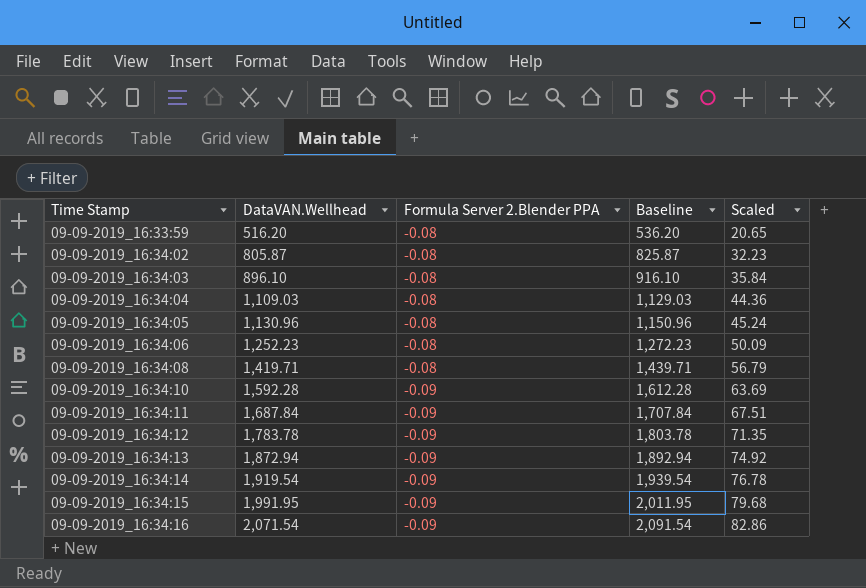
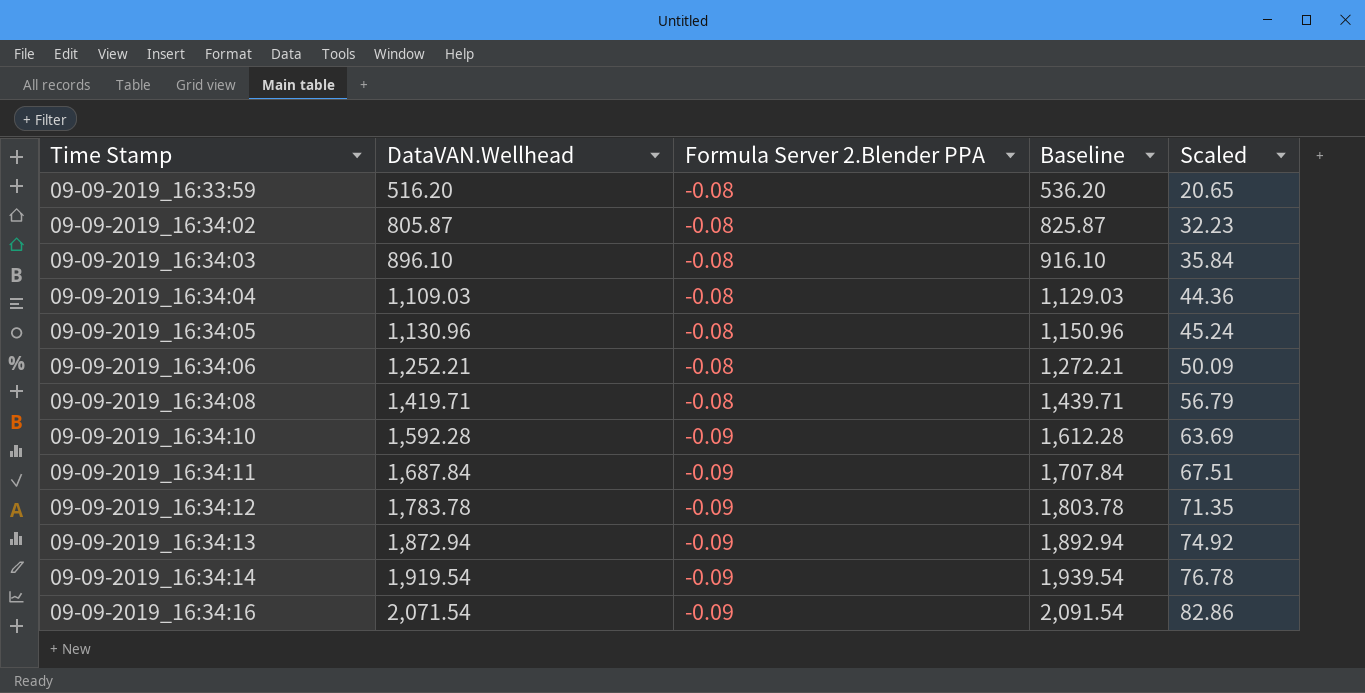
row 09-09-2019_16:34:15: 1,991.95 | -0.09 | 2,011.95 | 79.68 -> none
09-09-2019_16:34:06 | DataVAN.Wellhead: 1,252.23 -> 1,252.21
09-09-2019_16:34:06 | Baseline: 1,272.23 -> 1,272.21

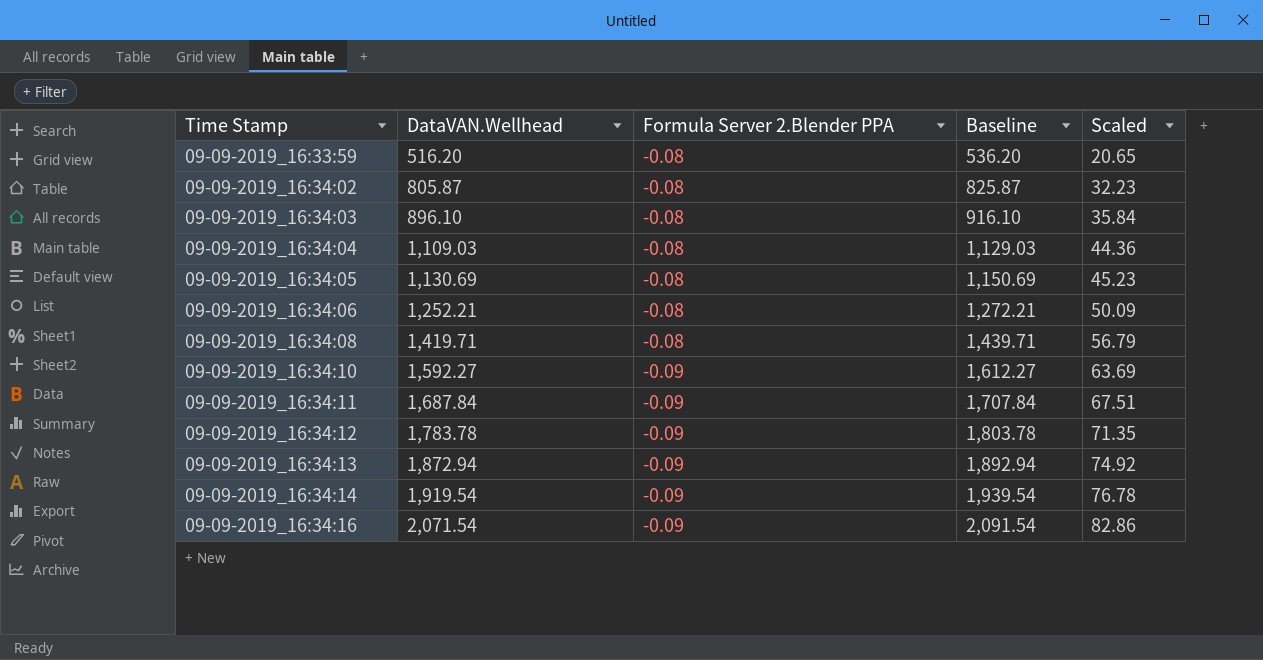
09-09-2019_16:34:05 | DataVAN.Wellhead: 1,130.96 -> 1,130.69
09-09-2019_16:34:05 | Baseline: 1,150.96 -> 1,150.69
09-09-2019_16:34:05 | Scaled: 45.24 -> 45.23
09-09-2019_16:34:10 | DataVAN.Wellhead: 1,592.28 -> 1,592.27
09-09-2019_16:34:10 | Baseline: 1,612.28 -> 1,612.27

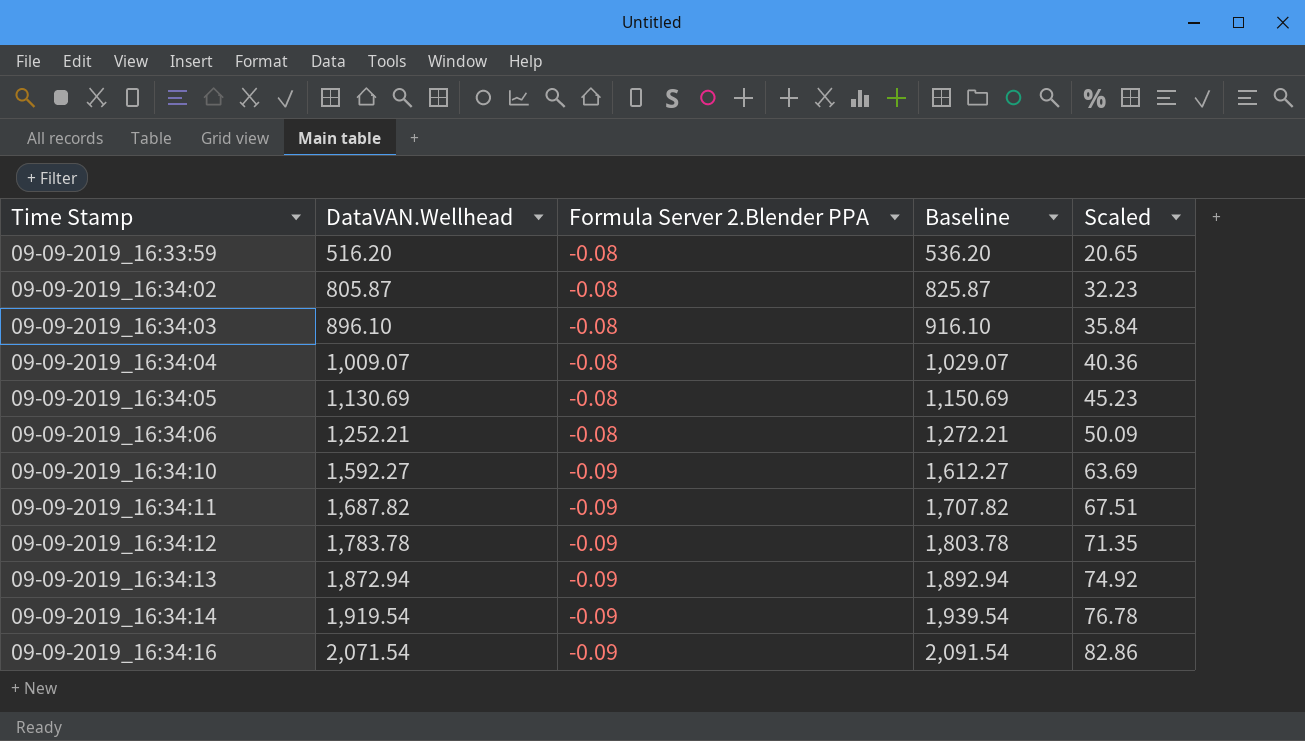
row 09-09-2019_16:34:08: 1,419.71 | -0.08 | 1,439.71 | 56.79 -> none
09-09-2019_16:34:04 | DataVAN.Wellhead: 1,109.03 -> 1,009.07
09-09-2019_16:34:04 | Baseline: 1,129.03 -> 1,029.07
09-09-2019_16:34:04 | Scaled: 44.36 -> 40.36
09-09-2019_16:34:11 | DataVAN.Wellhead: 1,687.84 -> 1,687.82
09-09-2019_16:34:11 | Baseline: 1,707.84 -> 1,707.82

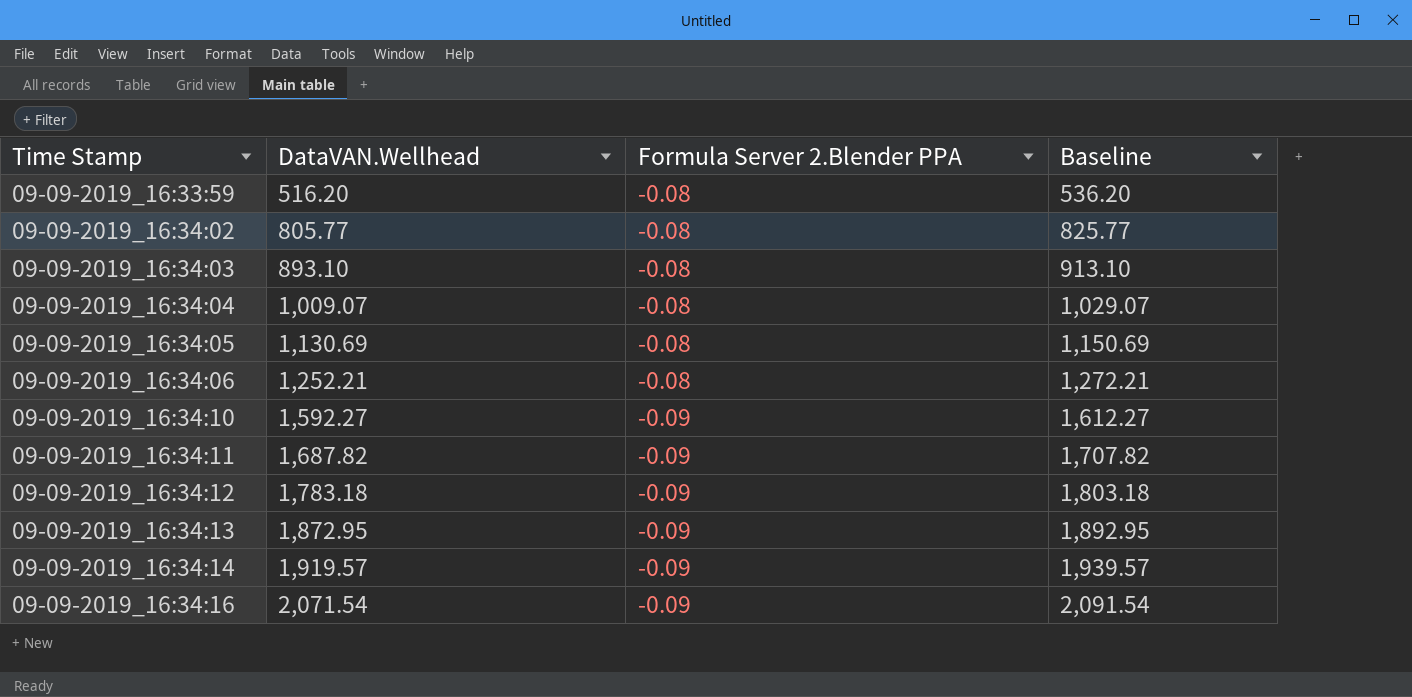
column Scaled | formula: [DataVAN.Wellhead] * 0.04 -> none
09-09-2019_16:34:02 | DataVAN.Wellhead: 805.87 -> 805.77
09-09-2019_16:34:02 | Baseline: 825.87 -> 825.77
09-09-2019_16:34:03 | DataVAN.Wellhead: 896.10 -> 893.10
09-09-2019_16:34:03 | Baseline: 916.10 -> 913.10
09-09-2019_16:34:12 | DataVAN.Wellhead: 1,783.78 -> 1,783.18
09-09-2019_16:34:12 | Baseline: 1,803.78 -> 1,803.18
09-09-2019_16:34:13 | DataVAN.Wellhead: 1,872.94 -> 1,872.95
09-09-2019_16:34:13 | Baseline: 1,892.94 -> 1,892.95
09-09-2019_16:34:14 | DataVAN.Wellhead: 1,919.54 -> 1,919.57
09-09-2019_16:34:14 | Baseline: 1,939.54 -> 1,939.57

